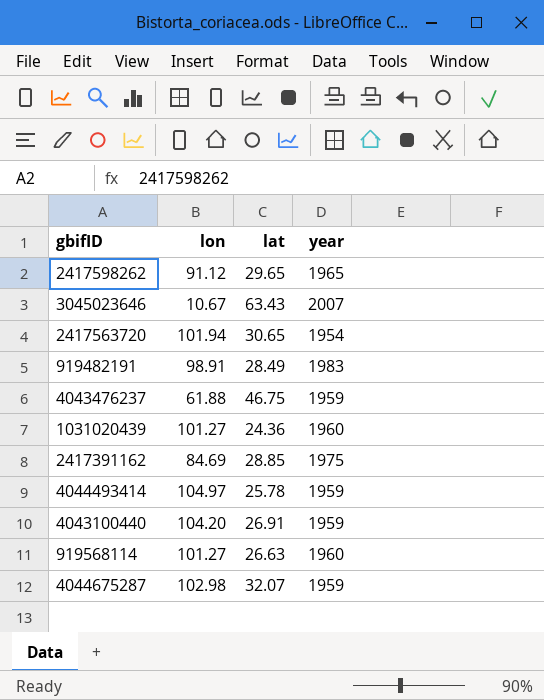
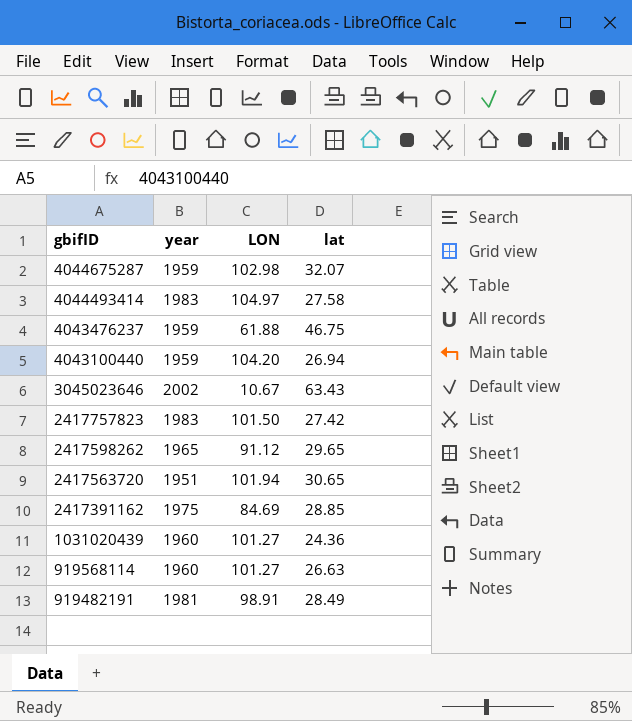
row order: none -> gbifID descending
column year | position: 4 -> 2
column name: lon -> LON
4044493414 | year: 1959 -> 1983
4044493414 | lat: 25.78 -> 27.58
4043100440 | lat: 26.91 -> 26.94
3045023646 | year: 2007 -> 2002
row 2417757823: none -> 1983 | 101.50 | 27.42
2417563720 | year: 1954 -> 1951
919482191 | year: 1983 -> 1981

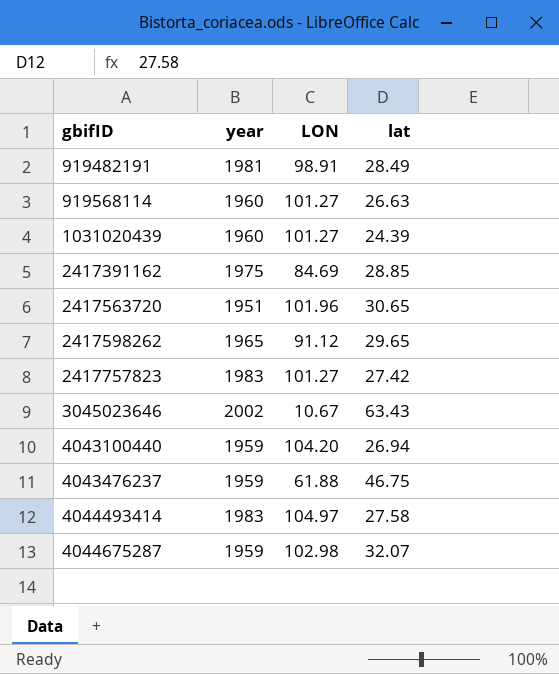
row order: gbifID descending -> gbifID ascending
1031020439 | lat: 24.36 -> 24.39
2417563720 | LON: 101.94 -> 101.96
2417757823 | LON: 101.50 -> 101.27

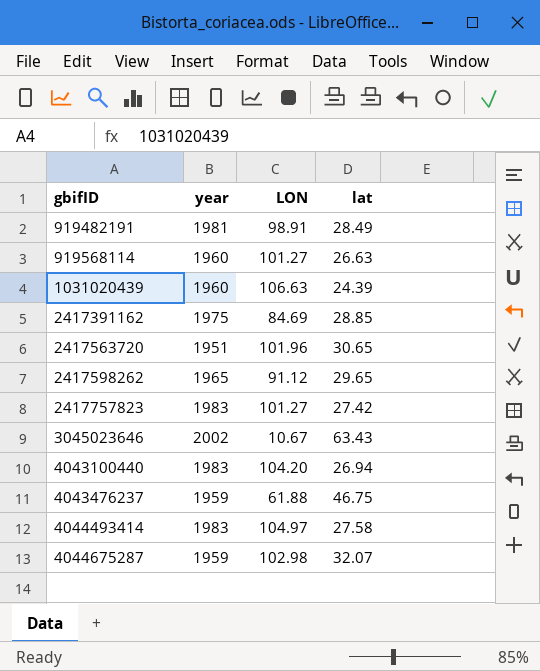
1031020439 | LON: 101.27 -> 106.63
4043100440 | year: 1959 -> 1983

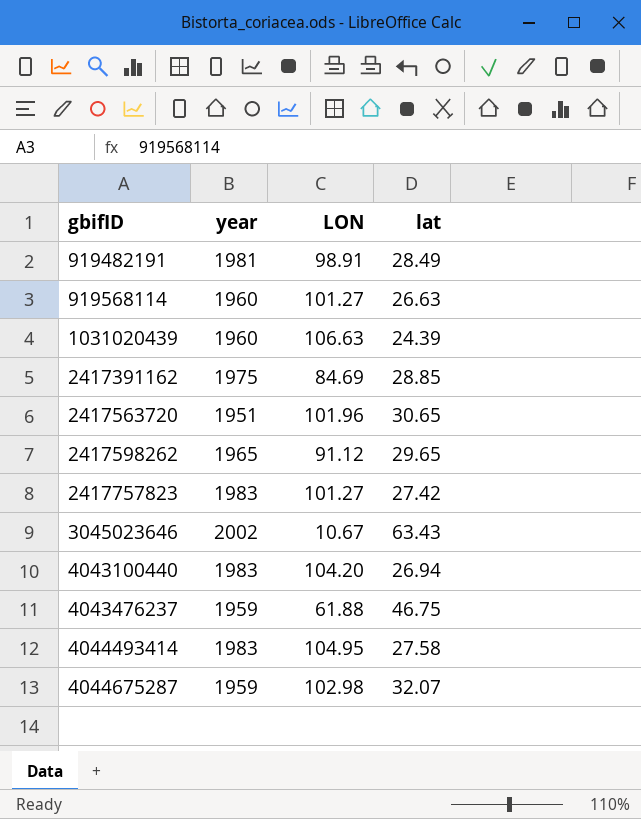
4044493414 | LON: 104.97 -> 104.95

